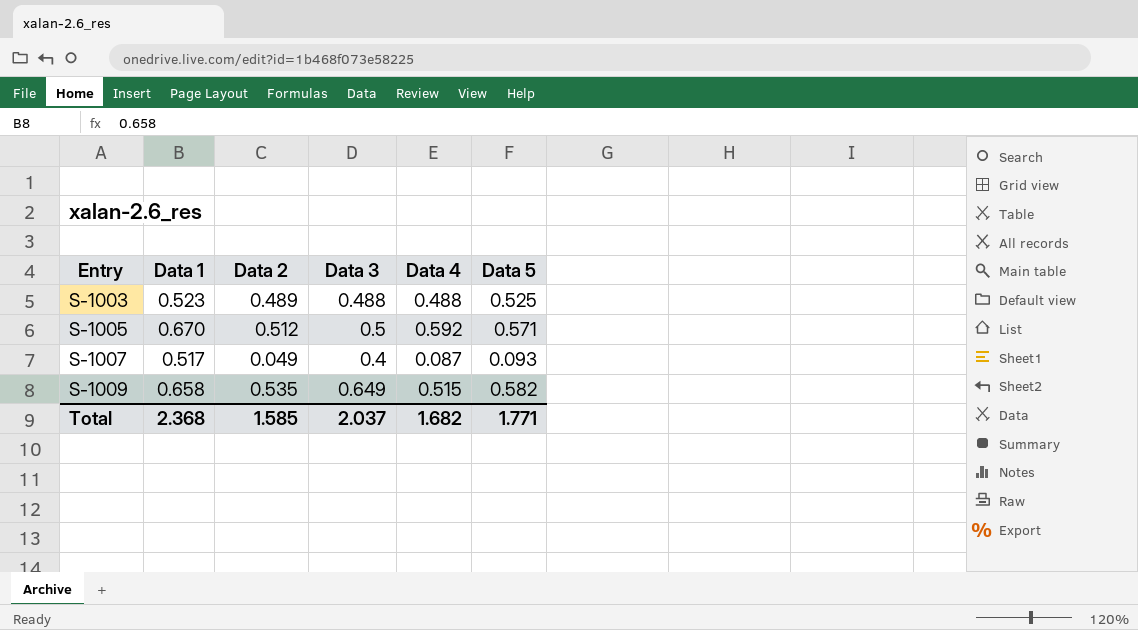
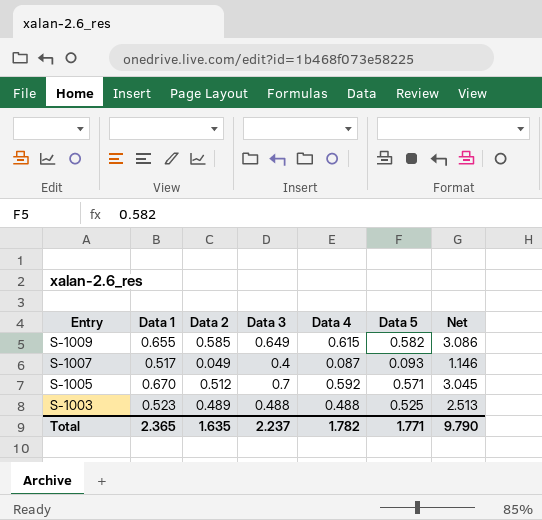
row order: Entry ascending -> Entry descending
column Net | formula: none -> [Data 1] + [Data 2] + [Data 3] + [Data 4] + [Data 5]
S-1009 | Data 1: 0.658 -> 0.655
S-1009 | Data 2: 0.535 -> 0.585
S-1009 | Data 4: 0.515 -> 0.615
S-1005 | Data 3: 0.5 -> 0.7
Total | Data 1: 2.368 -> 2.365
Total | Data 2: 1.585 -> 1.635
Total | Data 3: 2.037 -> 2.237
Total | Data 4: 1.682 -> 1.782

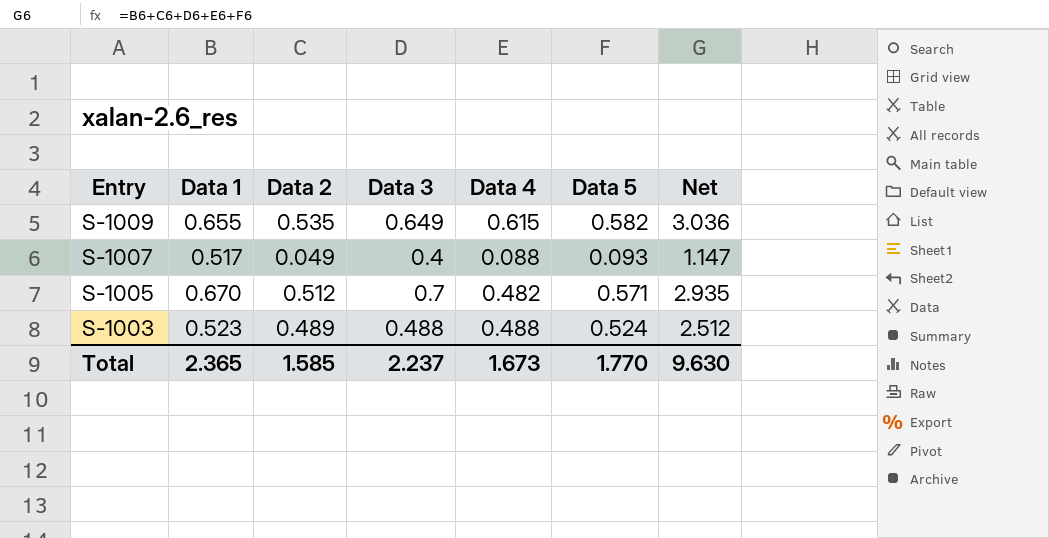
S-1009 | Data 2: 0.585 -> 0.535
S-1009 | Net: 3.086 -> 3.036
S-1007 | Data 4: 0.087 -> 0.088
S-1007 | Net: 1.146 -> 1.147
S-1005 | Data 4: 0.592 -> 0.482
S-1005 | Net: 3.045 -> 2.935
S-1003 | Data 5: 0.525 -> 0.524
S-1003 | Net: 2.513 -> 2.512
Total | Data 2: 1.635 -> 1.585
Total | Data 4: 1.782 -> 1.673
Total | Data 5: 1.771 -> 1.770
Total | Net: 9.790 -> 9.630

